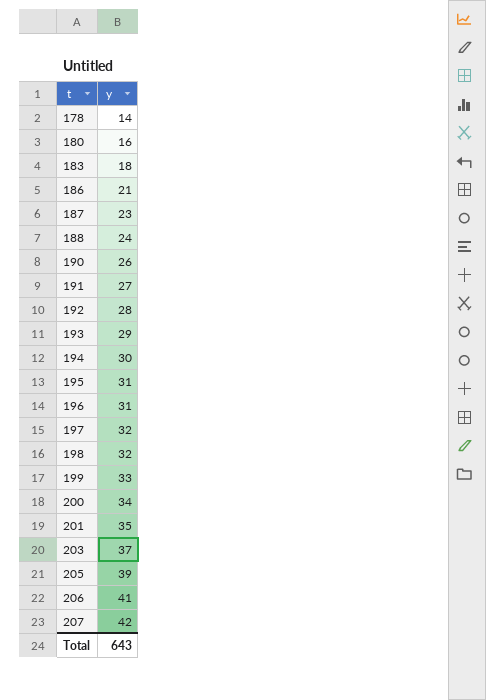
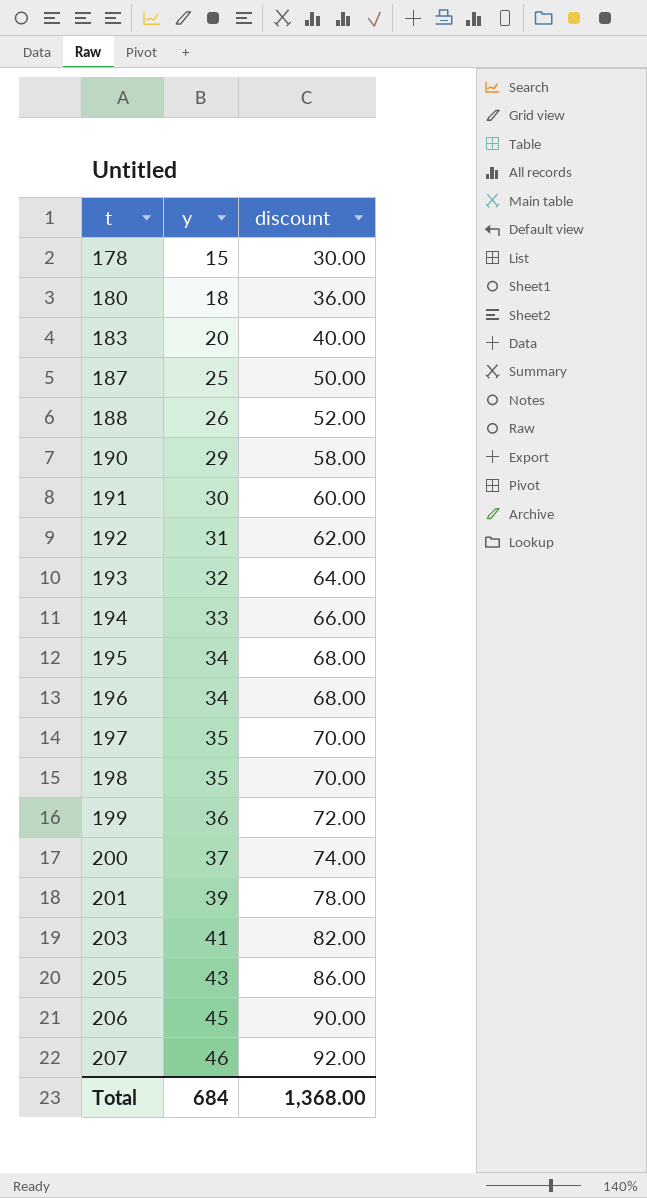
column discount | formula: none -> [y] * 2
row 186: 21 -> none
178 | y: 14 -> 15
180 | y: 16 -> 18
183 | y: 18 -> 20
187 | y: 23 -> 25
188 | y: 24 -> 26
190 | y: 26 -> 29
191 | y: 27 -> 30
192 | y: 28 -> 31
193 | y: 29 -> 32
194 | y: 30 -> 33
195 | y: 31 -> 34
196 | y: 31 -> 34
197 | y: 32 -> 35
198 | y: 32 -> 35
199 | y: 33 -> 36
200 | y: 34 -> 37
201 | y: 35 -> 39
203 | y: 37 -> 41
205 | y: 39 -> 43
206 | y: 41 -> 45
207 | y: 42 -> 46
Total | y: 643 -> 684

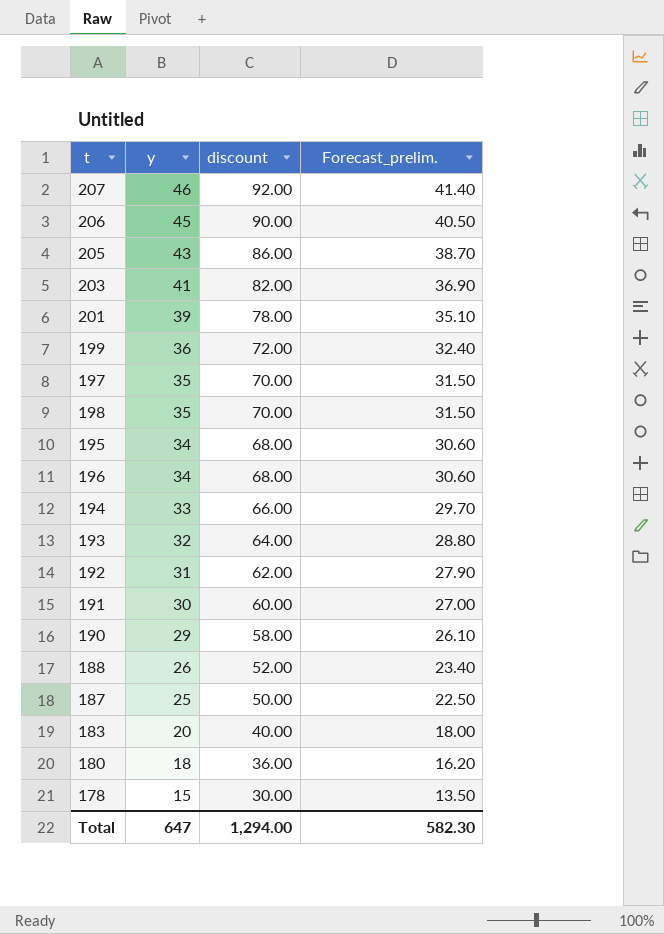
row order: t ascending -> y descending
column Forecast_prelim. | formula: none -> [y] * 0.9
row 200: 37 | 74.00 -> none
Total | y: 684 -> 647
Total | discount: 1,368.00 -> 1,294.00

